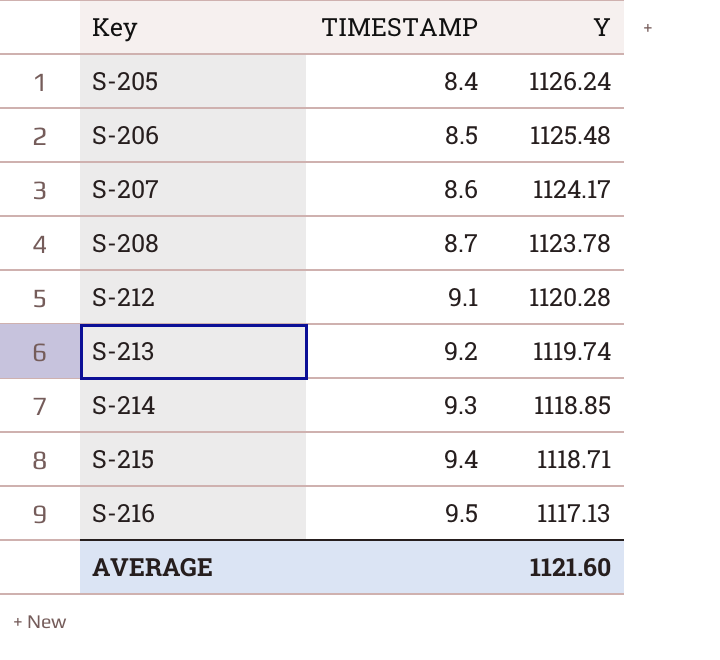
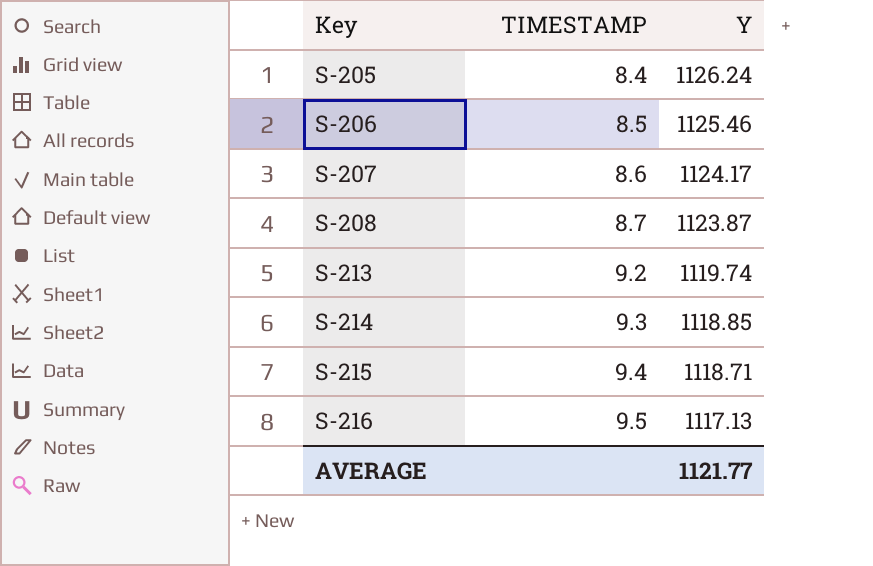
row S-212: 9.1 | 1120.28 -> none
S-206 | Y: 1125.48 -> 1125.46
S-208 | Y: 1123.78 -> 1123.87
AVERAGE | Y: 1121.60 -> 1121.77

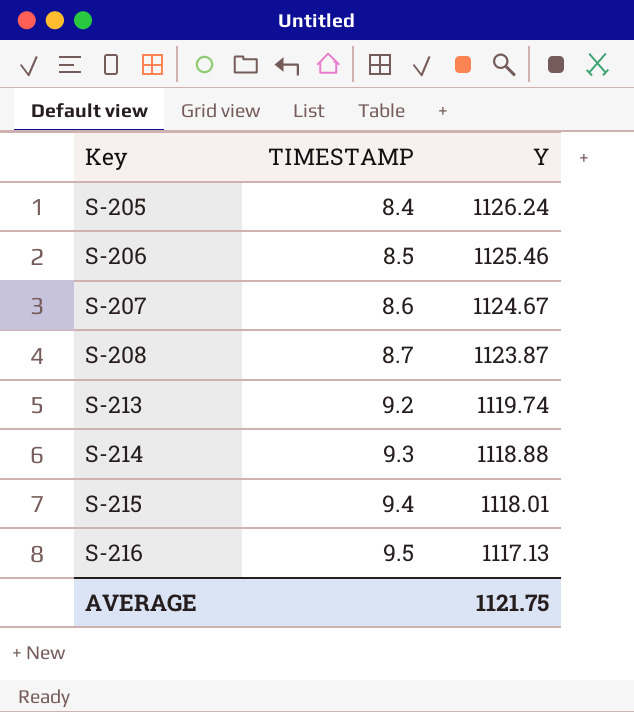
S-207 | Y: 1124.17 -> 1124.67
S-214 | Y: 1118.85 -> 1118.88
S-215 | Y: 1118.71 -> 1118.01
AVERAGE | Y: 1121.77 -> 1121.75

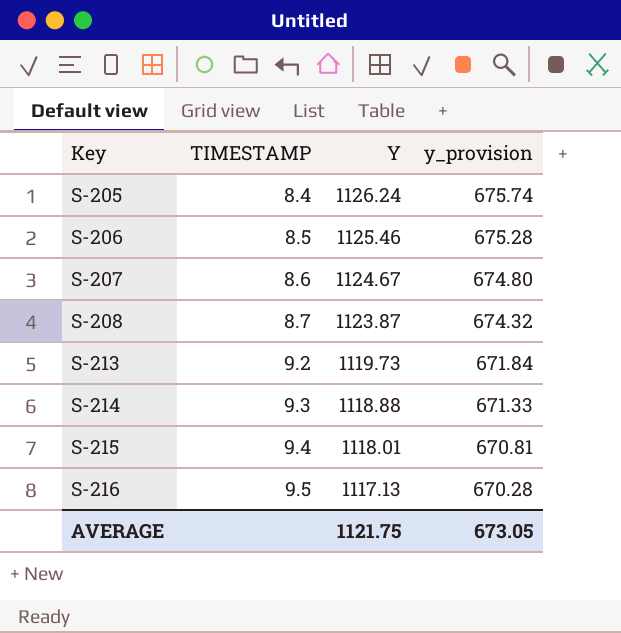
column y_provision | formula: none -> [Y] * 0.6
S-213 | Y: 1119.74 -> 1119.73

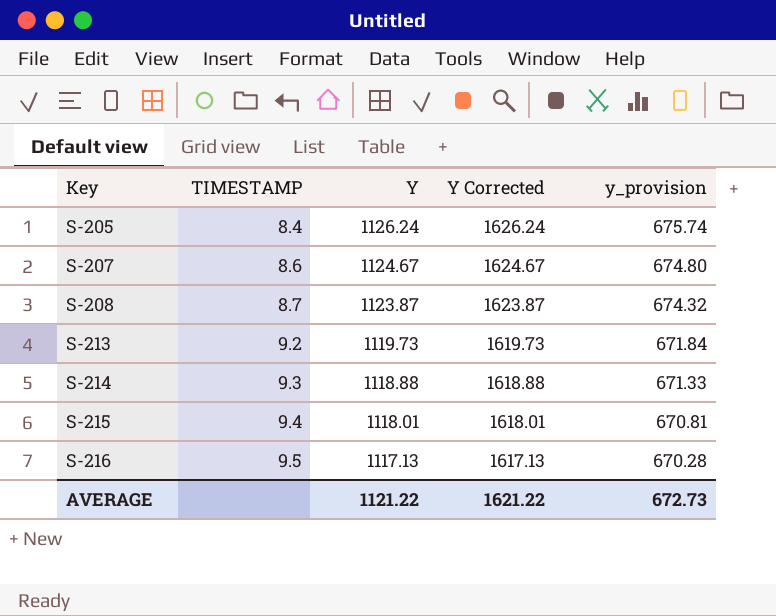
column Y Corrected | formula: none -> [Y] + 500
row S-206: 8.5 | 1125.46 | 675.28 -> none
AVERAGE | Y: 1121.75 -> 1121.22
AVERAGE | y_provision: 673.05 -> 672.73

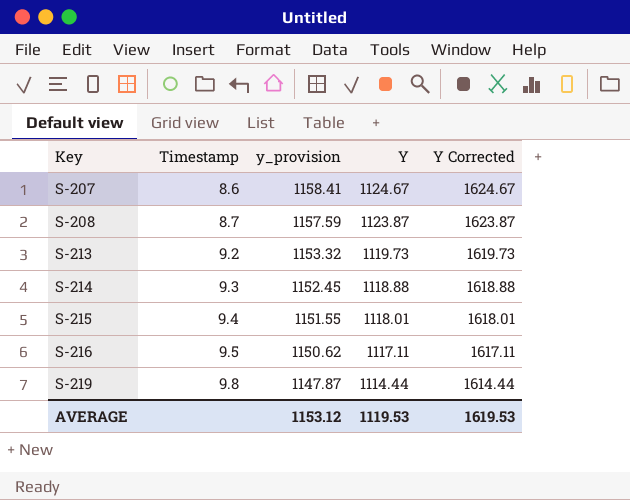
column name: TIMESTAMP -> Timestamp
column y_provision | formula: [Y] * 0.6 -> [Y] * 1.03
column y_provision | position: 5 -> 3
row S-205: 8.4 | 1126.24 | 1626.24 | 675.74 -> none
S-216 | Y: 1117.13 -> 1117.11
S-216 | Y Corrected: 1617.13 -> 1617.11
row S-219: none -> 9.8 | 1147.87 | 1114.44 | 1614.44
AVERAGE | y_provision: 672.73 -> 1153.12
AVERAGE | Y: 1121.22 -> 1119.53
AVERAGE | Y Corrected: 1621.22 -> 1619.53

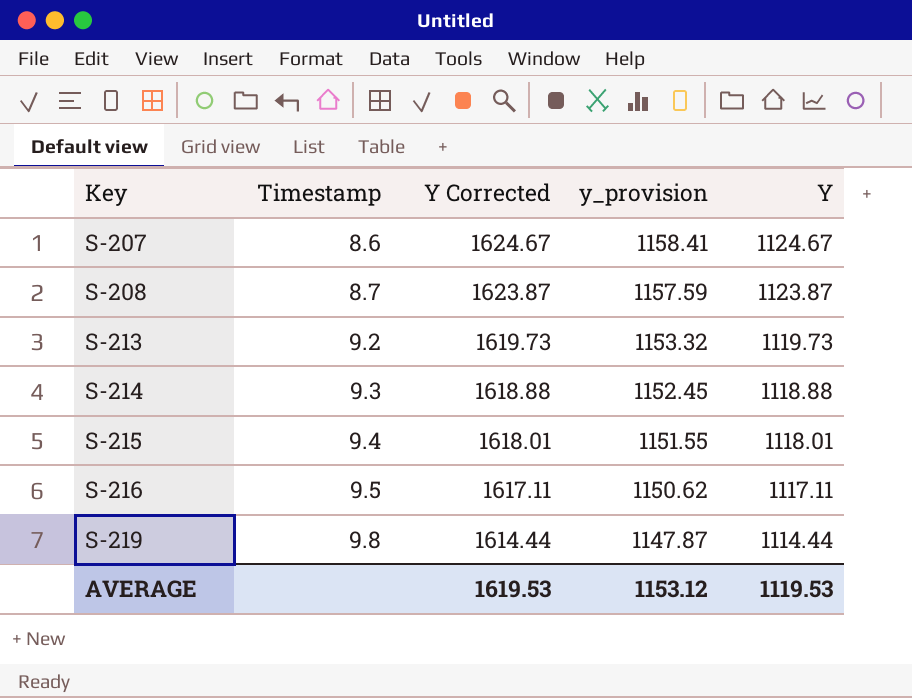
column Y Corrected | position: 5 -> 3

